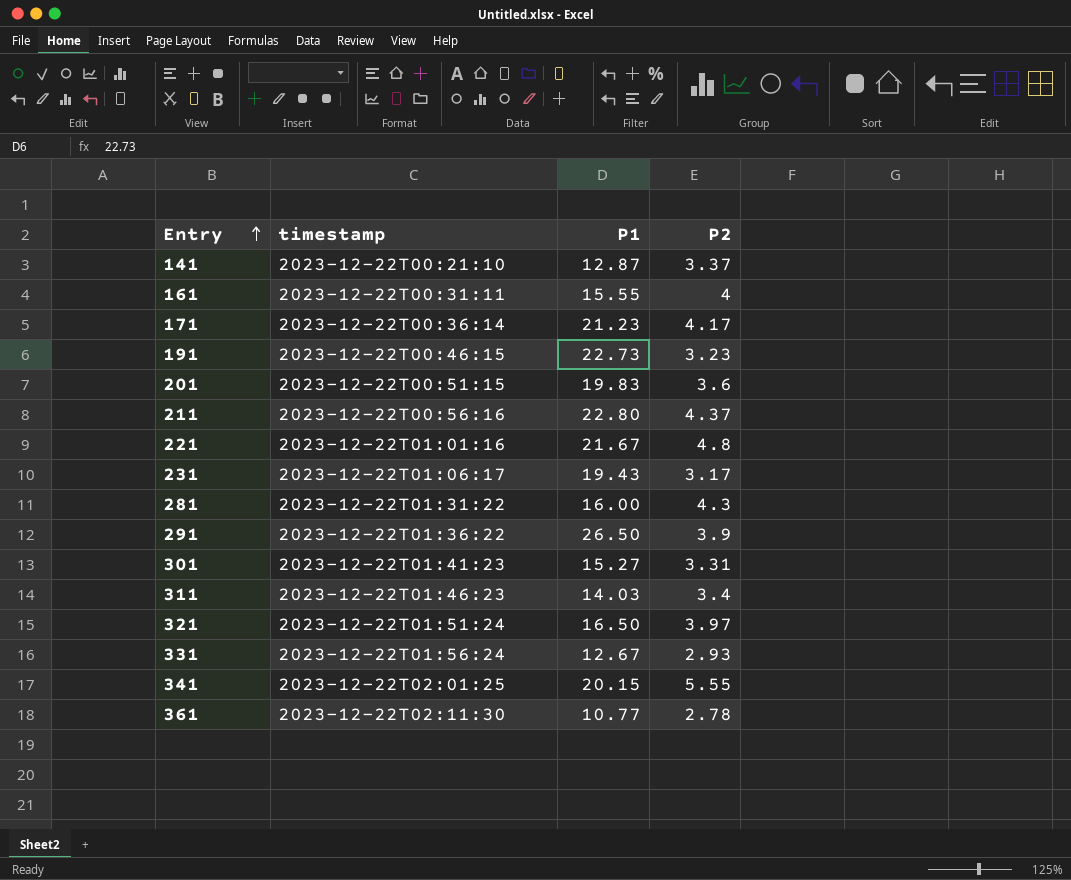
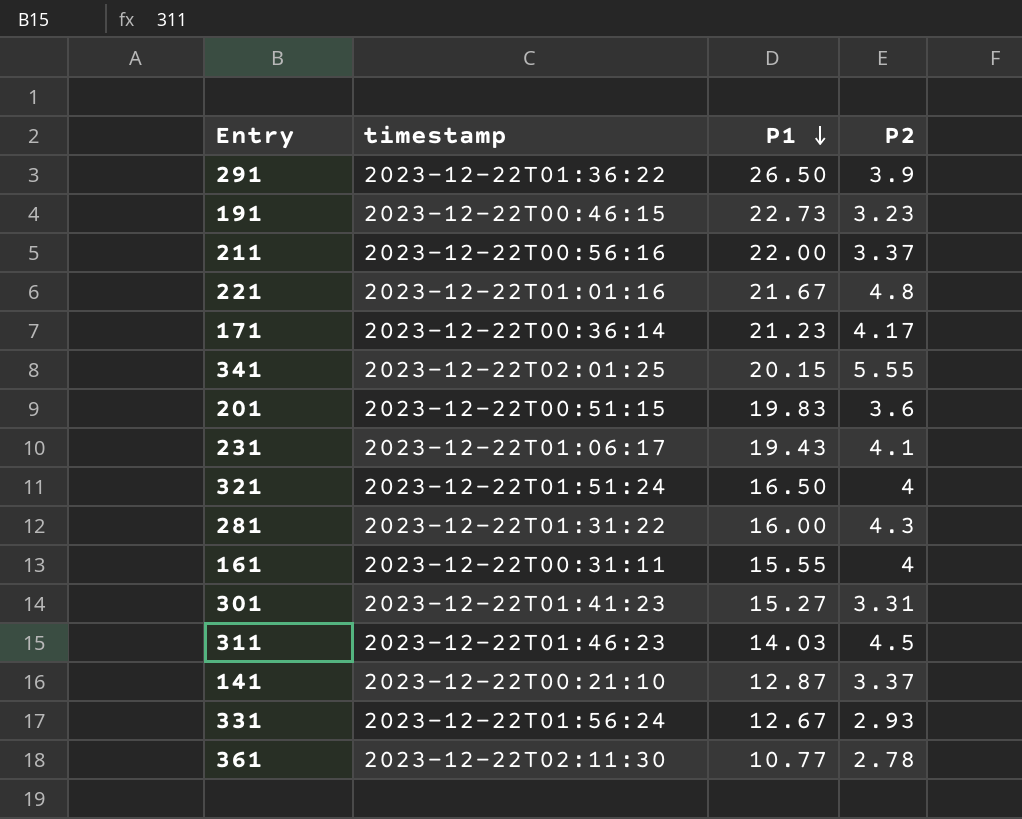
row order: Entry ascending -> P1 descending
211 | P1: 22.80 -> 22.00
211 | P2: 4.37 -> 3.37
231 | P2: 3.17 -> 4.1
321 | P2: 3.97 -> 4
311 | P2: 3.4 -> 4.5

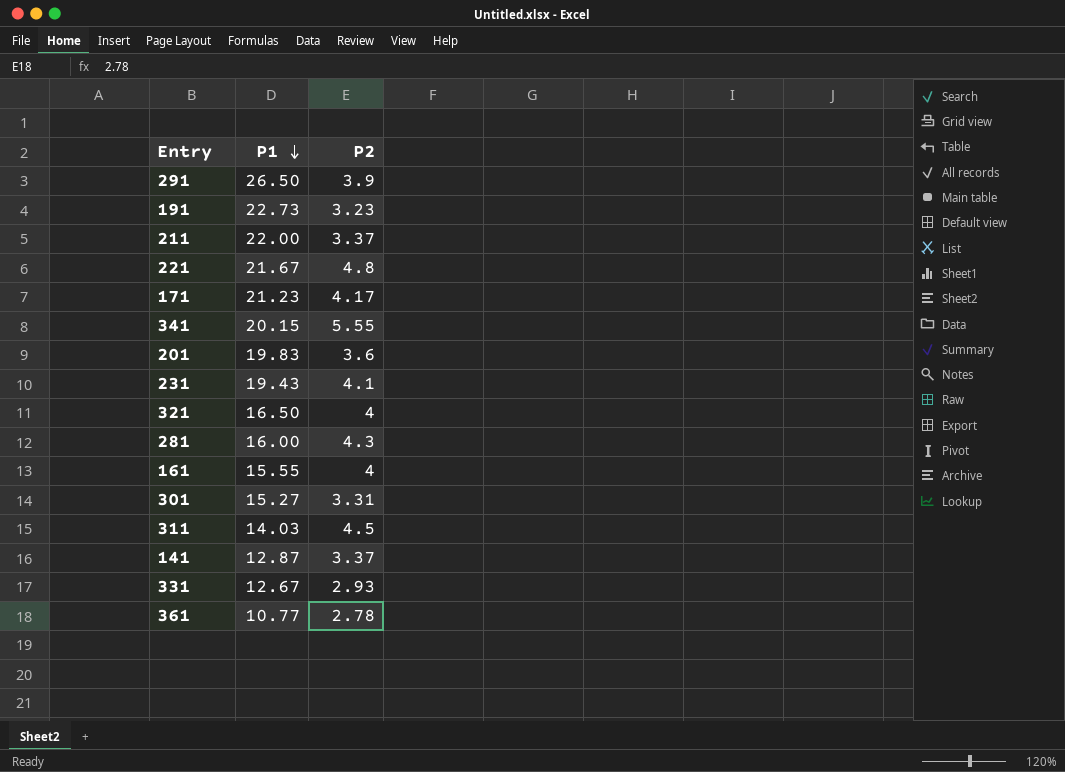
column timestamp | position: 2 -> none

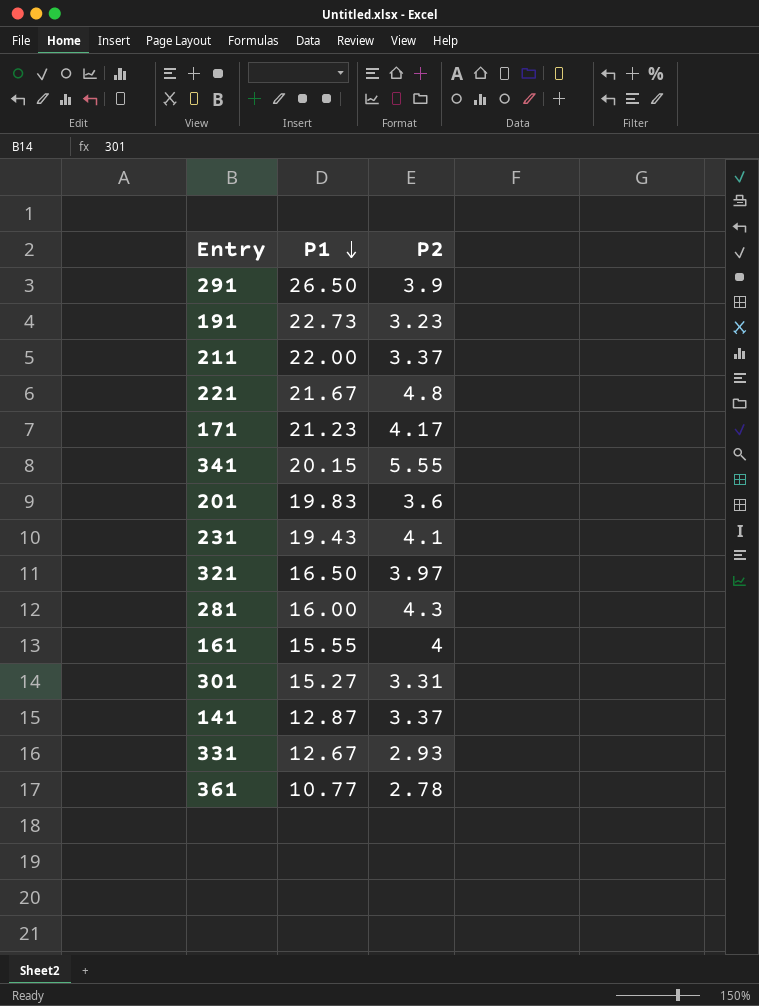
row 311: 14.03 | 4.5 -> none
321 | P2: 4 -> 3.97

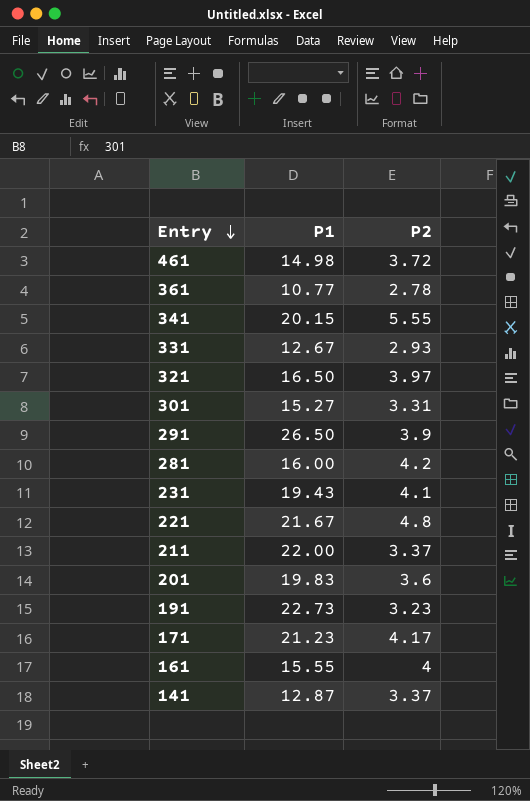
row order: P1 descending -> Entry descending
row 461: none -> 14.98 | 3.72
281 | P2: 4.3 -> 4.2

